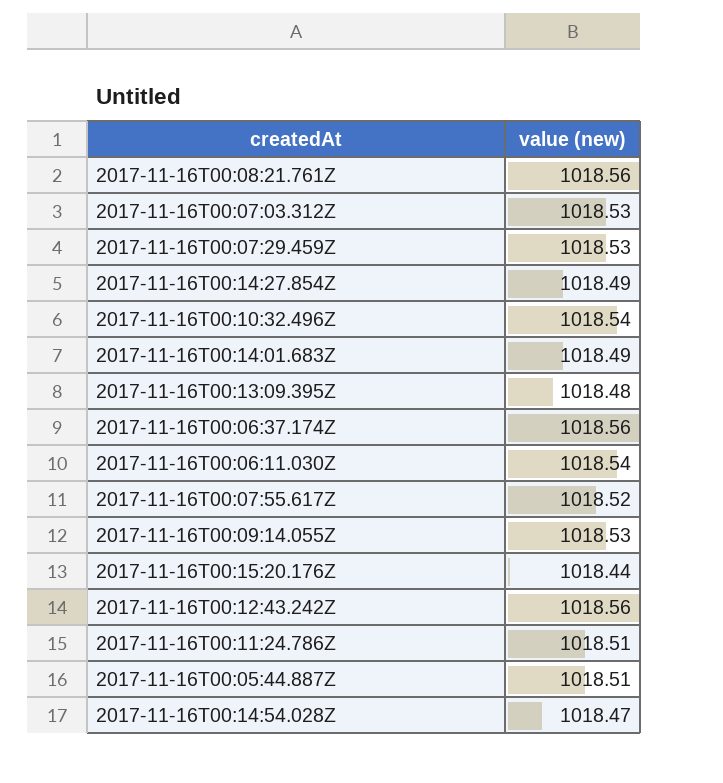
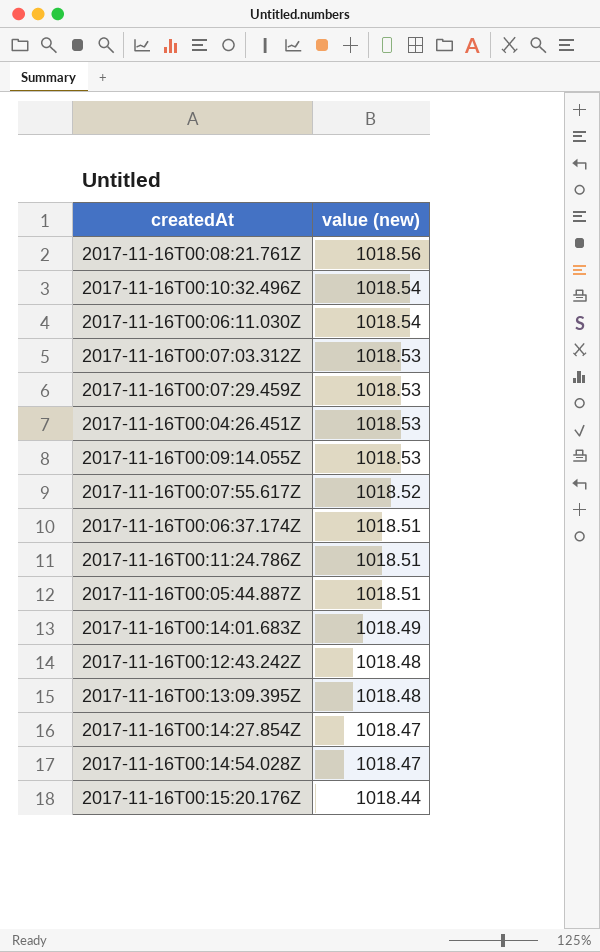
row order: none -> value (new) descending
row 2017-11-16T00:04:26.451Z: none -> 1018.53
2017-11-16T00:06:37.174Z | value (new): 1018.56 -> 1018.51
2017-11-16T00:12:43.242Z | value (new): 1018.56 -> 1018.48
2017-11-16T00:14:27.854Z | value (new): 1018.49 -> 1018.47

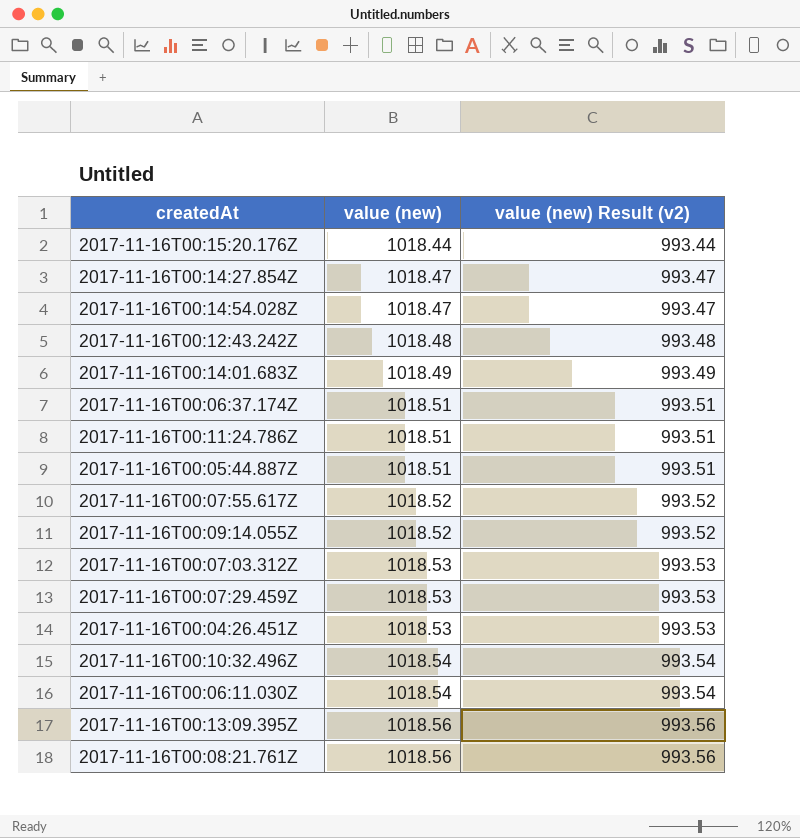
row order: value (new) descending -> value (new) ascending
column value (new) Result (v2) | formula: none -> [value (new)] - 25
2017-11-16T00:09:14.055Z | value (new): 1018.53 -> 1018.52
2017-11-16T00:13:09.395Z | value (new): 1018.48 -> 1018.56

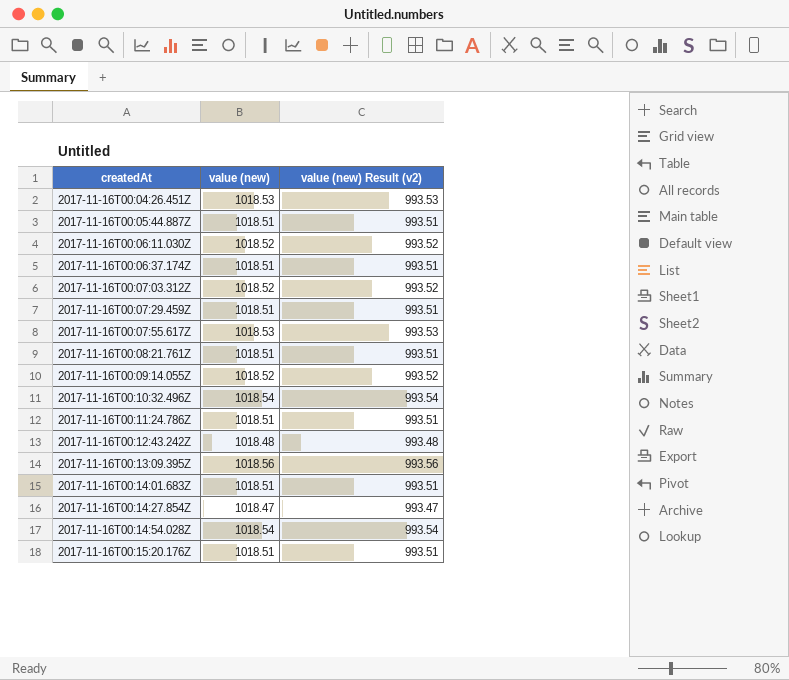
row order: value (new) ascending -> createdAt ascending
2017-11-16T00:06:11.030Z | value (new): 1018.54 -> 1018.52
2017-11-16T00:06:11.030Z | value (new) Result (v2): 993.54 -> 993.52
2017-11-16T00:07:03.312Z | value (new): 1018.53 -> 1018.52
2017-11-16T00:07:03.312Z | value (new) Result (v2): 993.53 -> 993.52
2017-11-16T00:07:29.459Z | value (new): 1018.53 -> 1018.51
2017-11-16T00:07:29.459Z | value (new) Result (v2): 993.53 -> 993.51
2017-11-16T00:07:55.617Z | value (new): 1018.52 -> 1018.53
2017-11-16T00:07:55.617Z | value (new) Result (v2): 993.52 -> 993.53
2017-11-16T00:08:21.761Z | value (new): 1018.56 -> 1018.51
2017-11-16T00:08:21.761Z | value (new) Result (v2): 993.56 -> 993.51
2017-11-16T00:14:01.683Z | value (new): 1018.49 -> 1018.51
2017-11-16T00:14:01.683Z | value (new) Result (v2): 993.49 -> 993.51
2017-11-16T00:14:54.028Z | value (new): 1018.47 -> 1018.54
2017-11-16T00:14:54.028Z | value (new) Result (v2): 993.47 -> 993.54
2017-11-16T00:15:20.176Z | value (new): 1018.44 -> 1018.51
2017-11-16T00:15:20.176Z | value (new) Result (v2): 993.44 -> 993.51

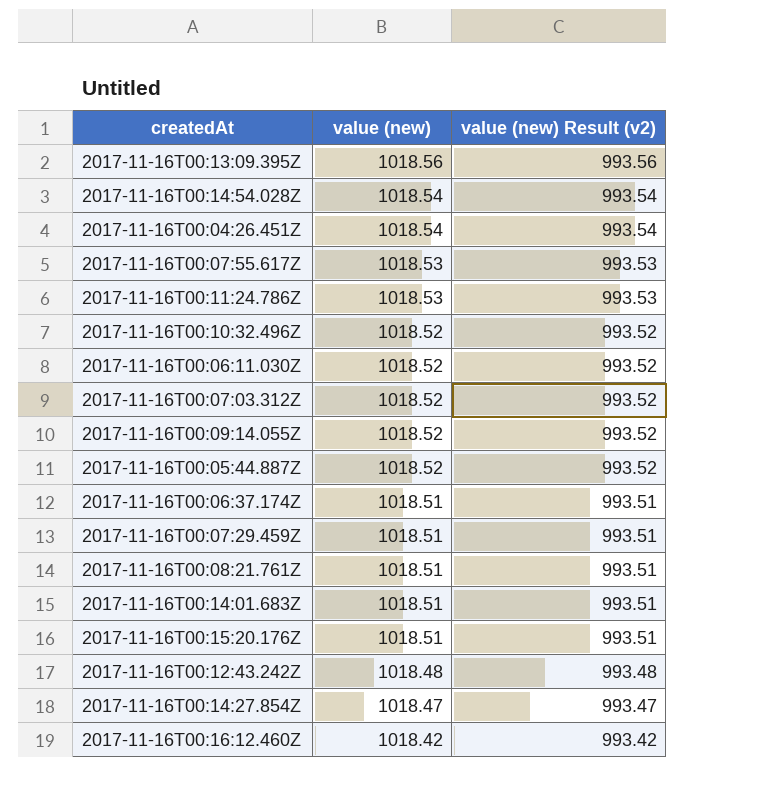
row order: createdAt ascending -> value (new) descending
2017-11-16T00:04:26.451Z | value (new): 1018.53 -> 1018.54
2017-11-16T00:04:26.451Z | value (new) Result (v2): 993.53 -> 993.54
2017-11-16T00:11:24.786Z | value (new): 1018.51 -> 1018.53
2017-11-16T00:11:24.786Z | value (new) Result (v2): 993.51 -> 993.53
2017-11-16T00:10:32.496Z | value (new): 1018.54 -> 1018.52
2017-11-16T00:10:32.496Z | value (new) Result (v2): 993.54 -> 993.52
2017-11-16T00:05:44.887Z | value (new): 1018.51 -> 1018.52
2017-11-16T00:05:44.887Z | value (new) Result (v2): 993.51 -> 993.52
row 2017-11-16T00:16:12.460Z: none -> 1018.42 | 993.42

